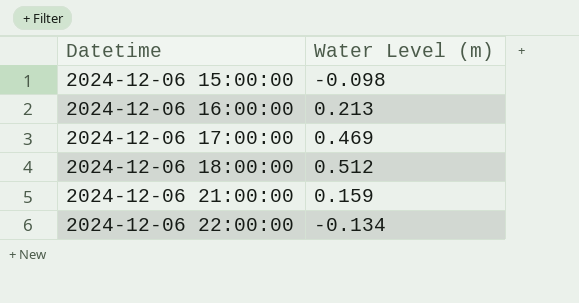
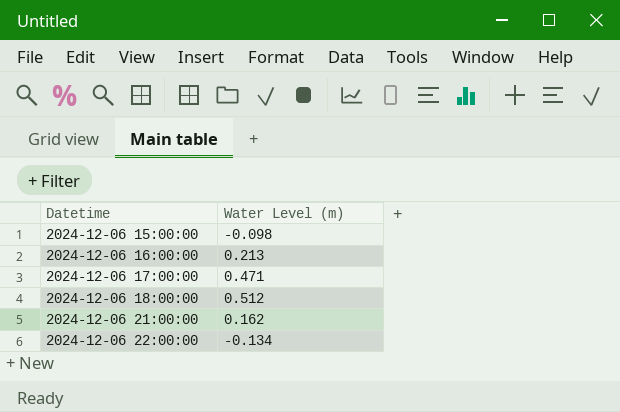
2024-12-06 17:00:00 | Water Level (m): 0.469 -> 0.471
2024-12-06 21:00:00 | Water Level (m): 0.159 -> 0.162

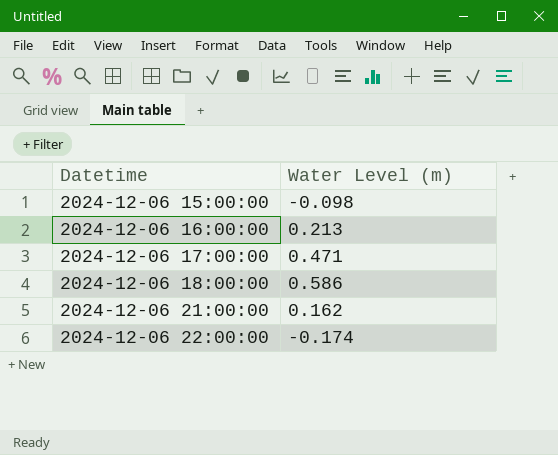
2024-12-06 18:00:00 | Water Level (m): 0.512 -> 0.586
2024-12-06 22:00:00 | Water Level (m): -0.134 -> -0.174

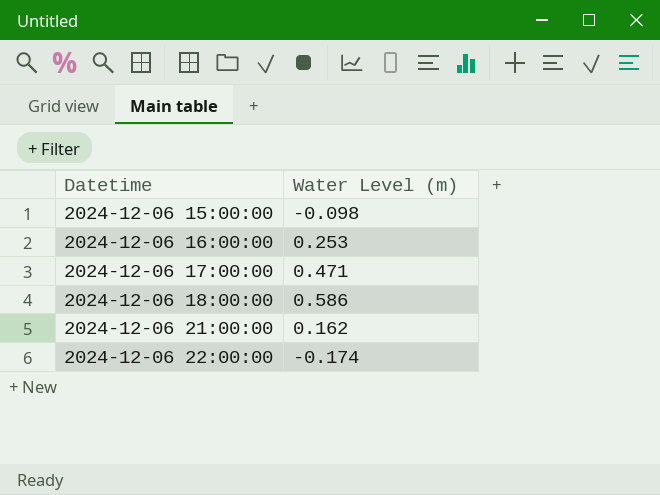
2024-12-06 16:00:00 | Water Level (m): 0.213 -> 0.253

